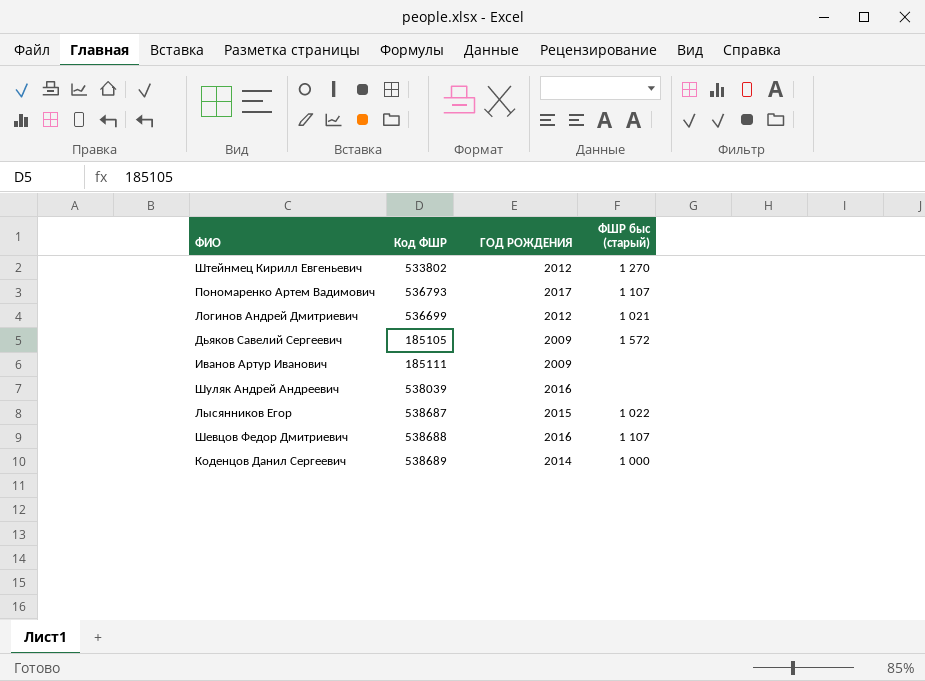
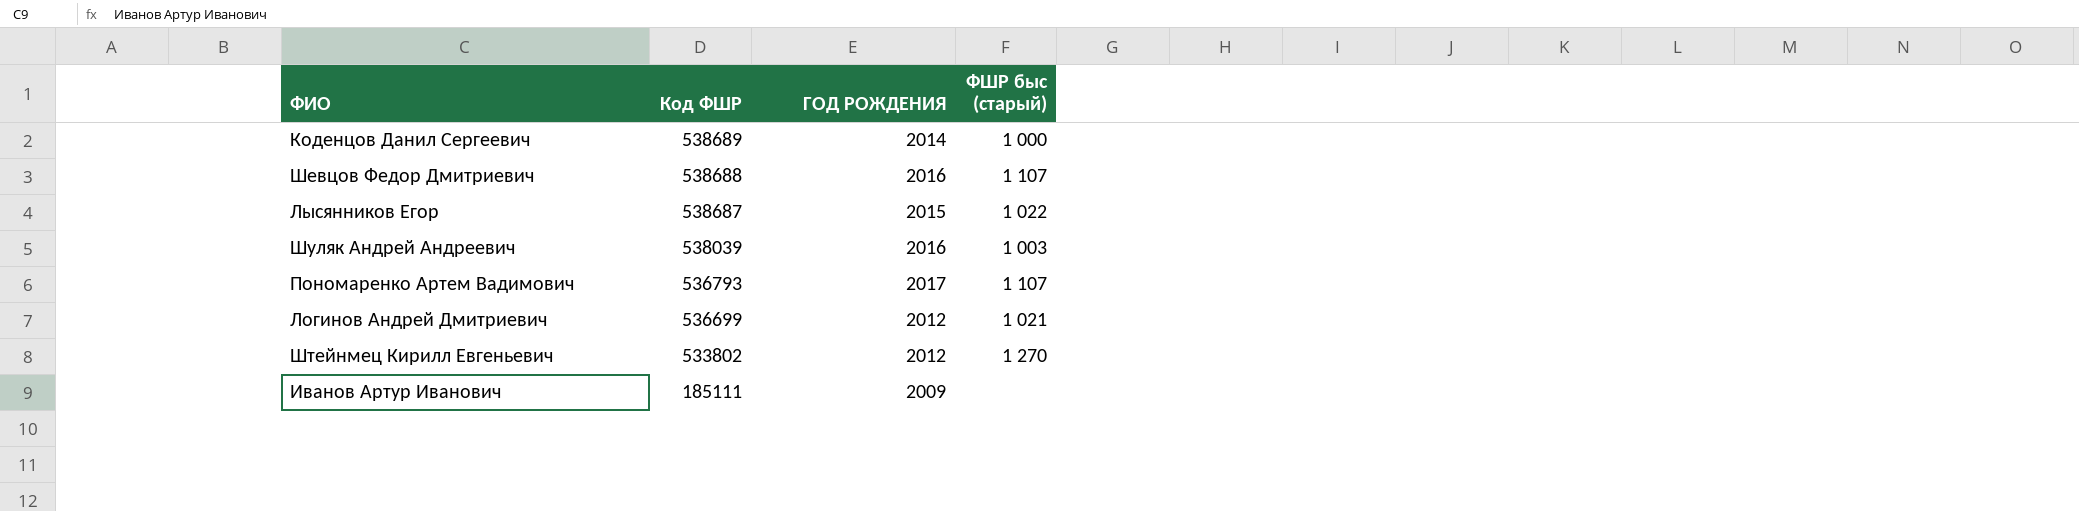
row order: none -> Код ФШР descending
row Дьяков Савелий Сергеевич: 185105 | 2009 | 1 572 -> none
Шуляк Андрей Андреевич | ФШР быс (старый): none -> 1 003

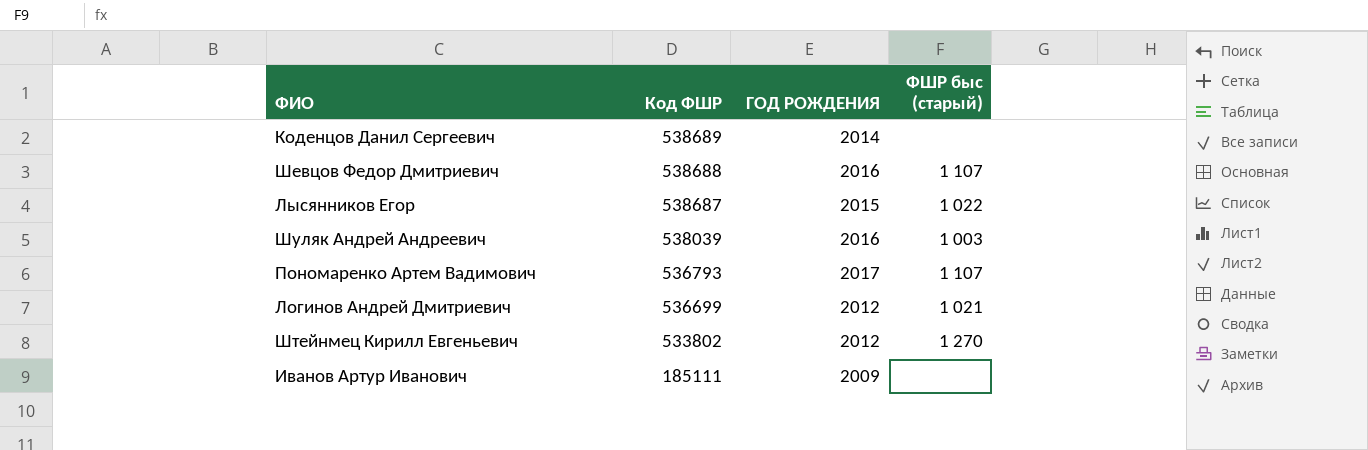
Коденцов Данил Сергеевич | ФШР быс (старый): 1 000 -> none

